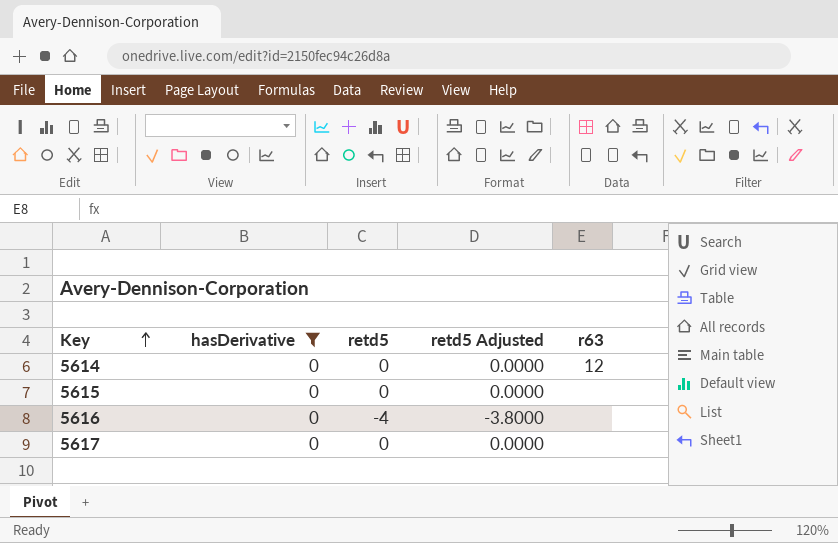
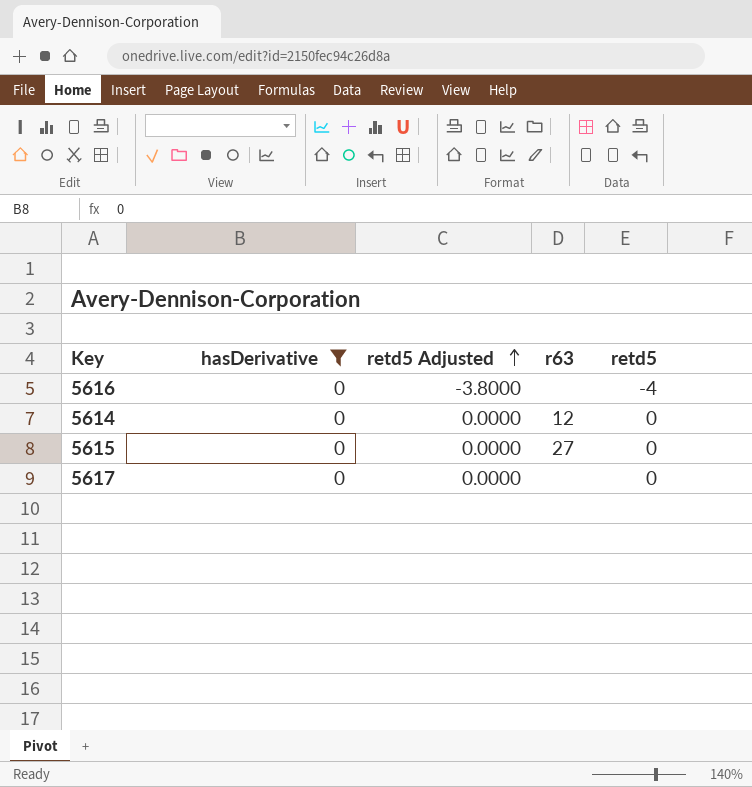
row order: Key ascending -> retd5 Adjusted ascending
column retd5 | position: 3 -> 5
5615 | r63: none -> 27

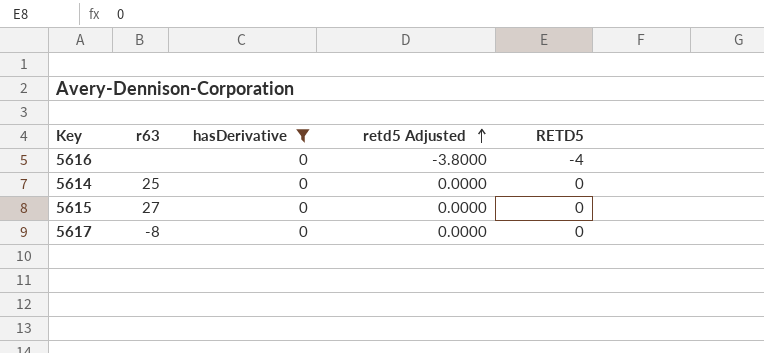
column r63 | position: 4 -> 2
column name: retd5 -> RETD5
5614 | r63: 12 -> 25
5617 | r63: none -> -8

